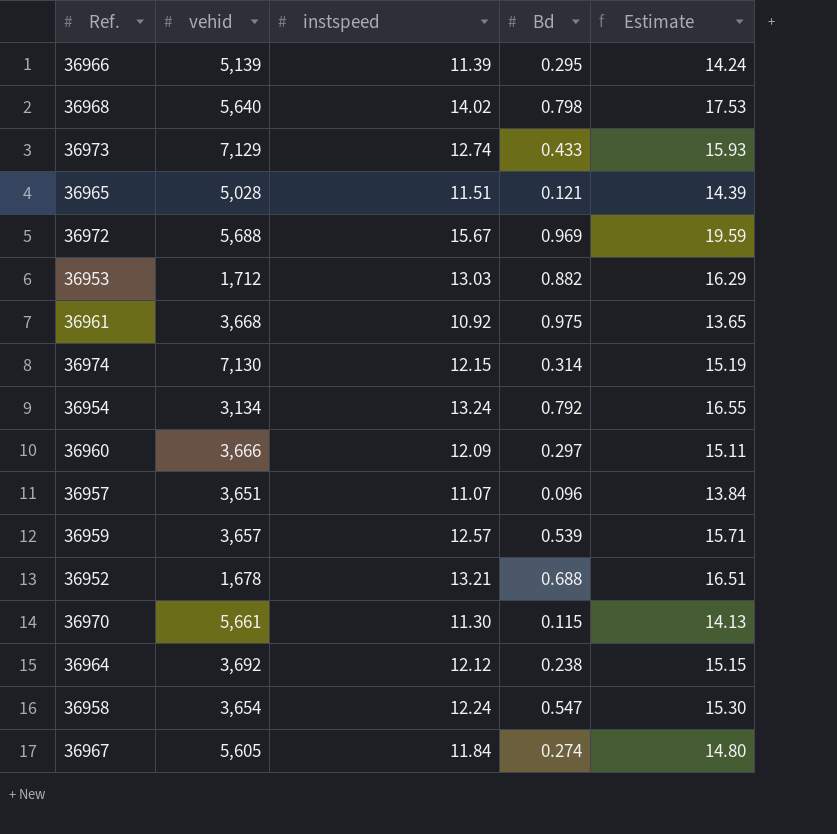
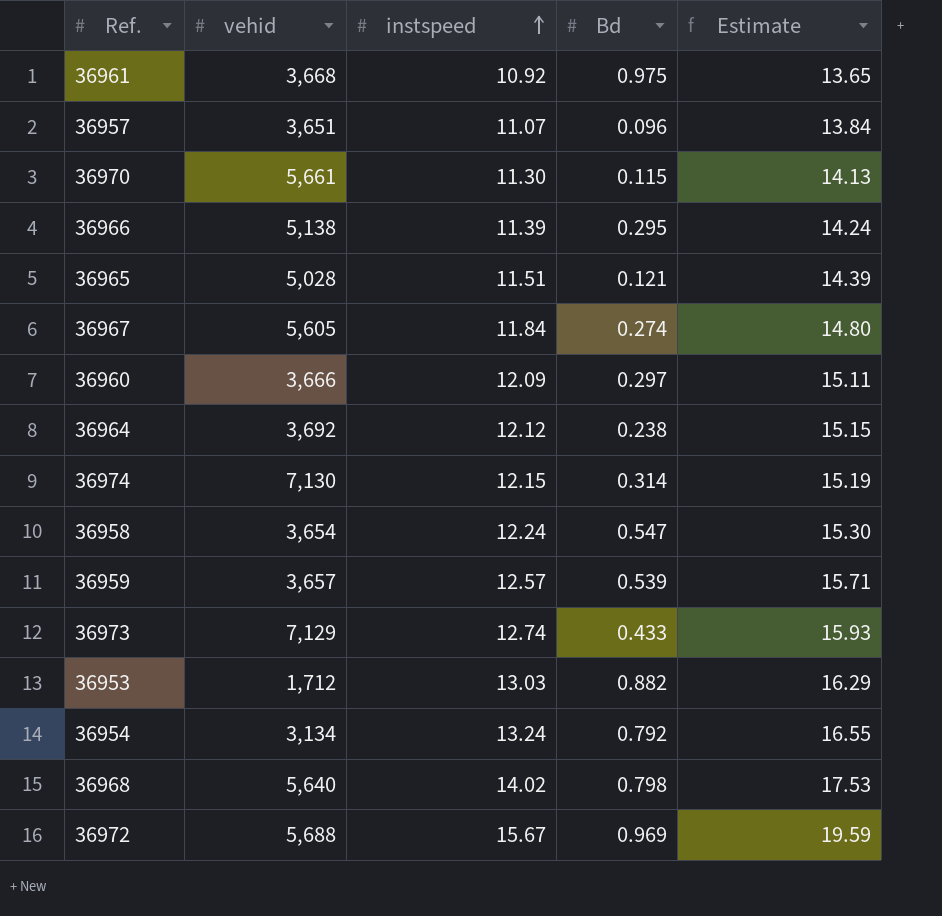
row order: none -> instspeed ascending
row 36952: 1,678 | 13.21 | 0.688 | 16.51 -> none
36966 | vehid: 5,139 -> 5,138

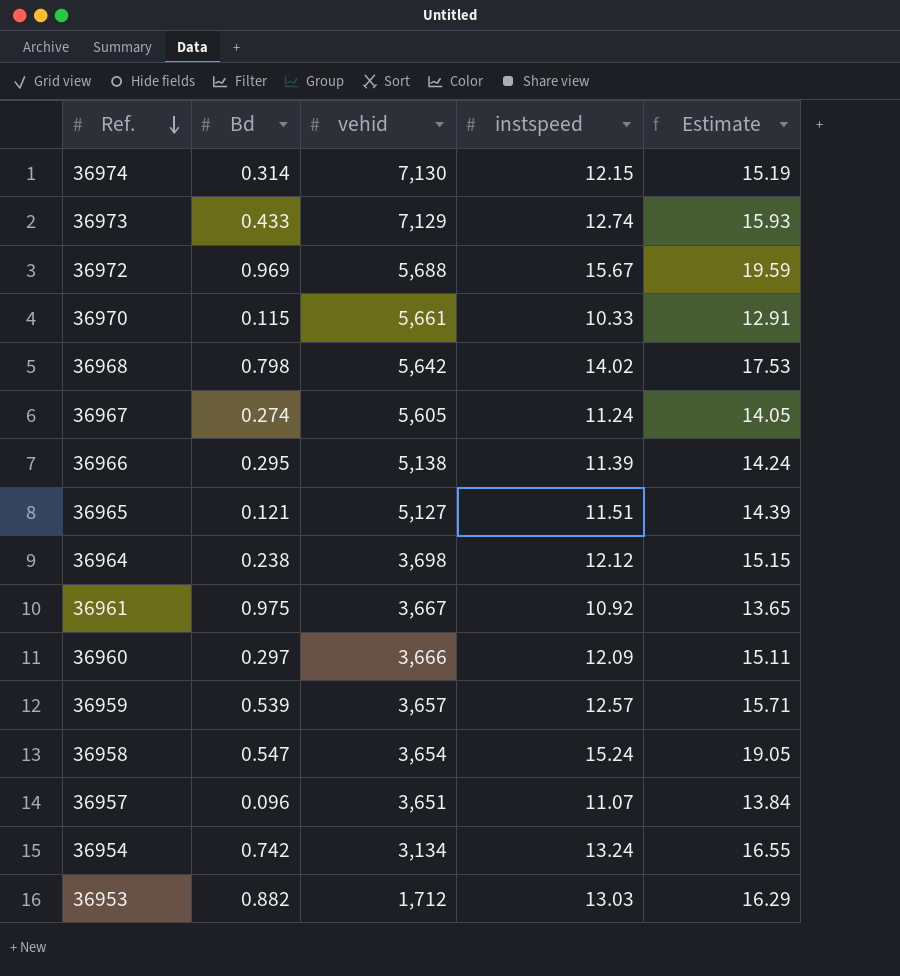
row order: instspeed ascending -> Ref. descending
column Bd | position: 4 -> 2
36970 | instspeed: 11.30 -> 10.33
36970 | Estimate: 14.13 -> 12.91
36968 | vehid: 5,640 -> 5,642
36967 | instspeed: 11.84 -> 11.24
36967 | Estimate: 14.80 -> 14.05
36965 | vehid: 5,028 -> 5,127
36964 | vehid: 3,692 -> 3,698
36961 | vehid: 3,668 -> 3,667
36958 | instspeed: 12.24 -> 15.24
36958 | Estimate: 15.30 -> 19.05
36954 | Bd: 0.792 -> 0.742

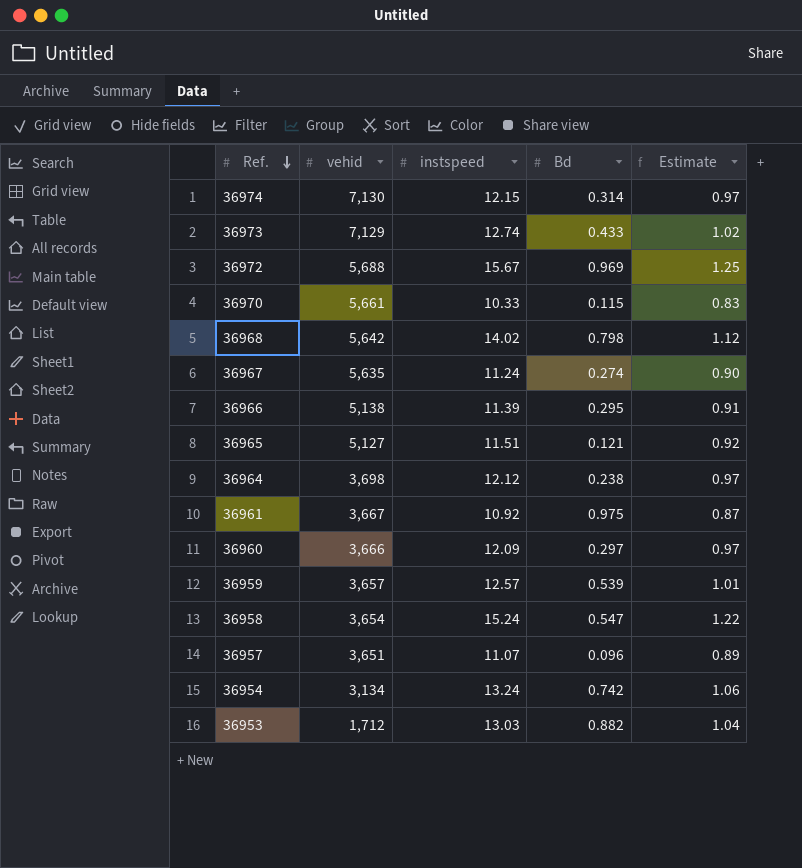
column Bd | position: 2 -> 4
column Estimate | formula: [instspeed] * 1.25 -> [instspeed] * 0.08
36967 | vehid: 5,605 -> 5,635

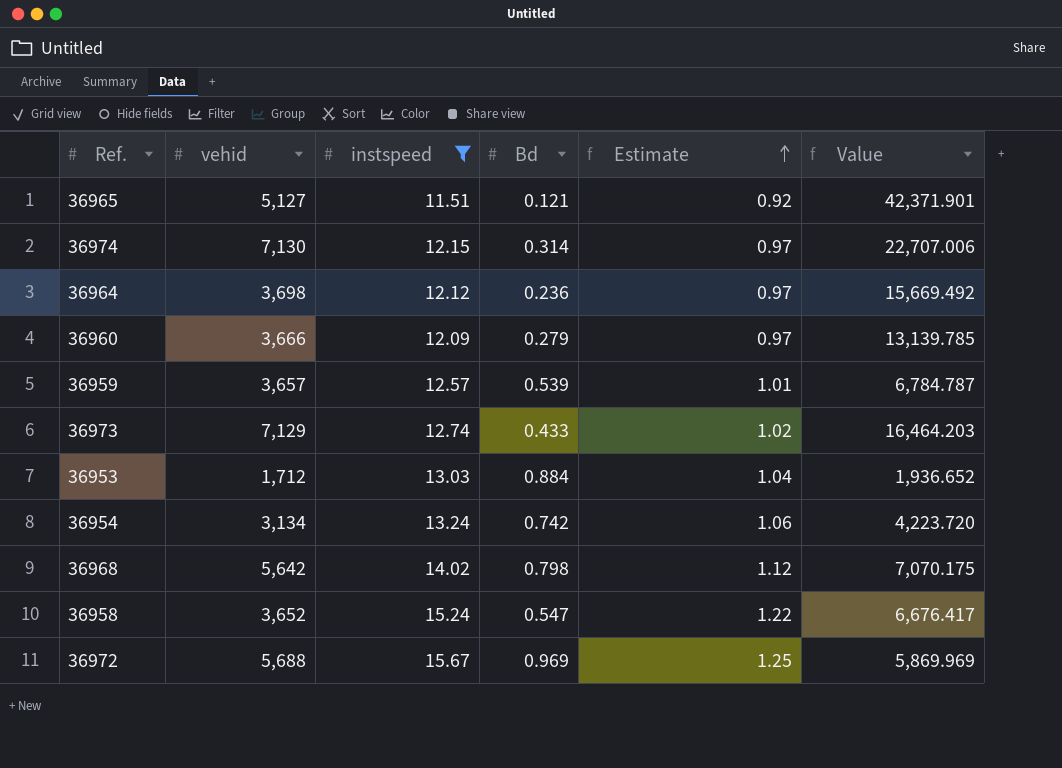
filter: none -> instspeed >= 11.51
row order: Ref. descending -> Estimate ascending
column Value | formula: none -> [vehid] / [Bd]
36964 | Bd: 0.238 -> 0.236
36960 | Bd: 0.297 -> 0.279
36953 | Bd: 0.882 -> 0.884
36958 | vehid: 3,654 -> 3,652

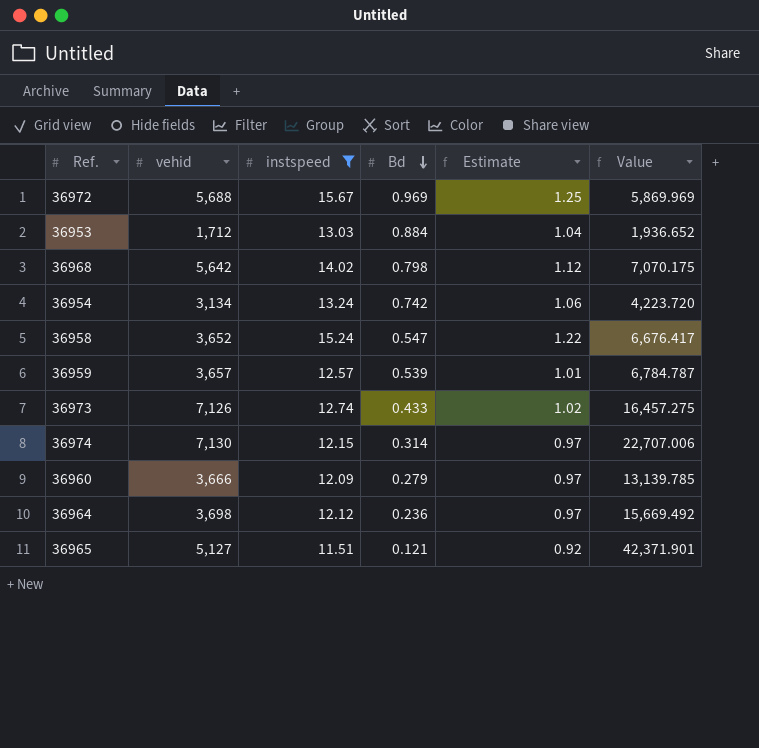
row order: Estimate ascending -> Bd descending
36973 | vehid: 7,129 -> 7,126
36973 | Value: 16,464.203 -> 16,457.275

